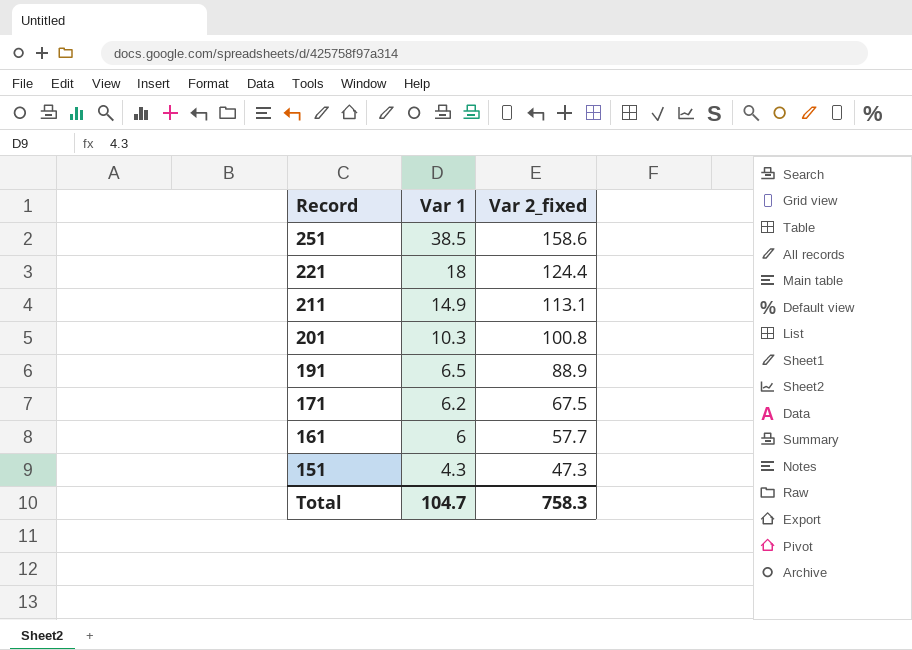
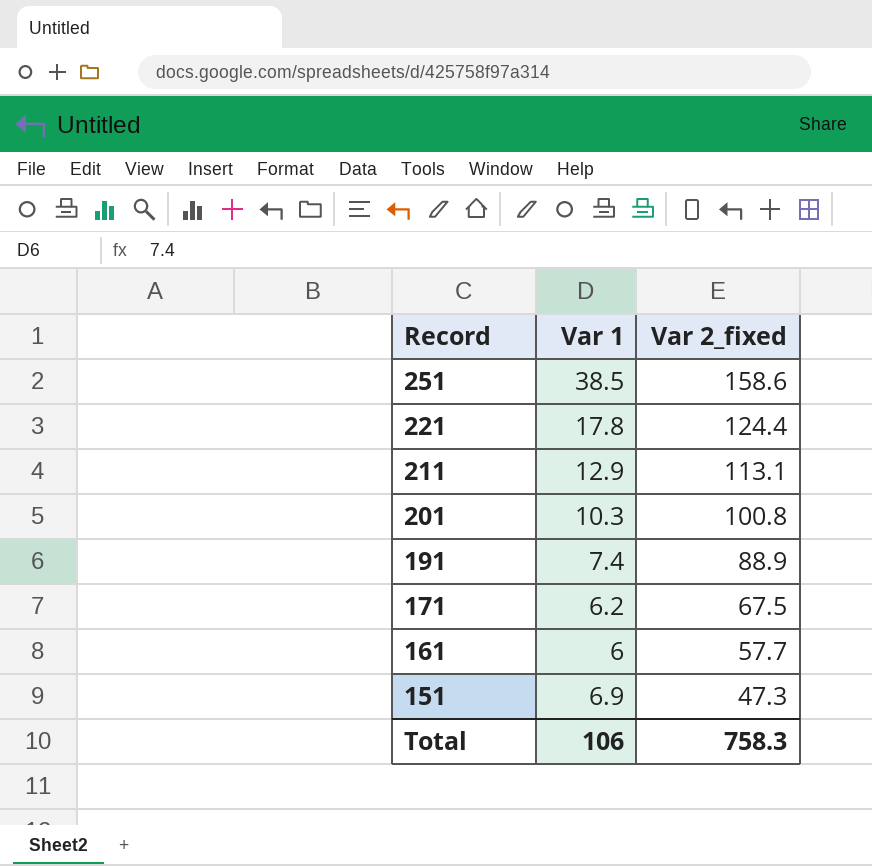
221 | Var 1: 18 -> 17.8
211 | Var 1: 14.9 -> 12.9
191 | Var 1: 6.5 -> 7.4
151 | Var 1: 4.3 -> 6.9
Total | Var 1: 104.7 -> 106

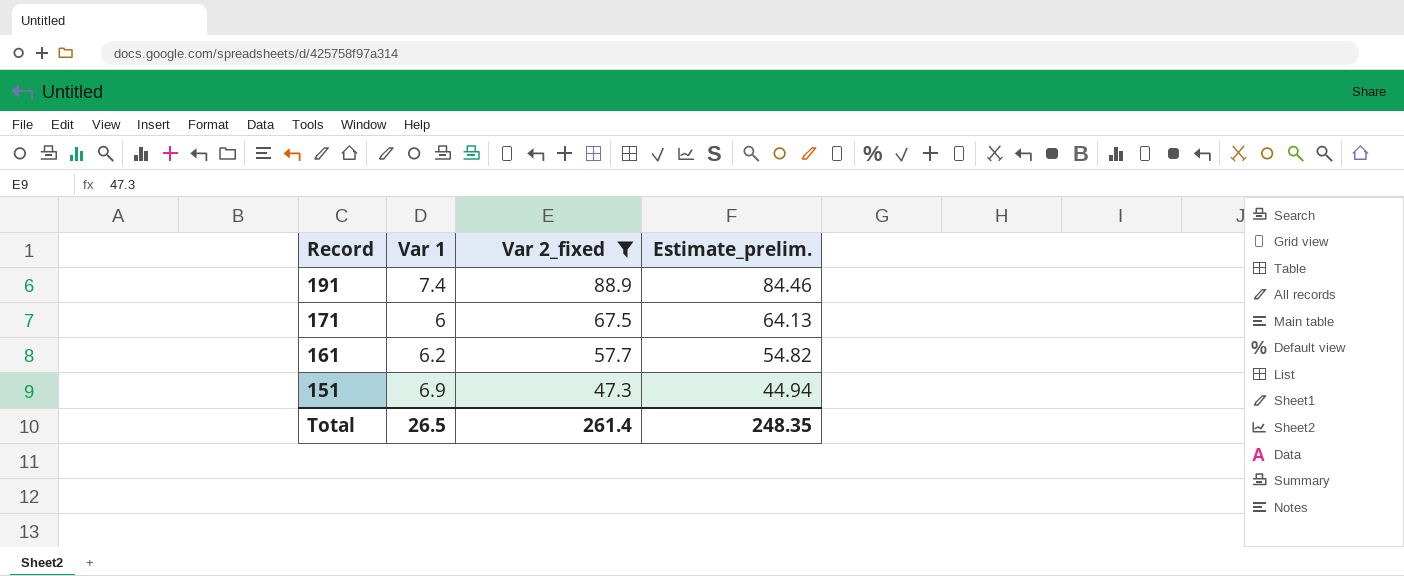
filter: none -> Var 2_fixed <= 88.9
column Estimate_prelim. | formula: none -> [Var 2_fixed] * 0.95
171 | Var 1: 6.2 -> 6
161 | Var 1: 6 -> 6.2
Total | Var 1: 106 -> 26.5
Total | Var 2_fixed: 758.3 -> 261.4

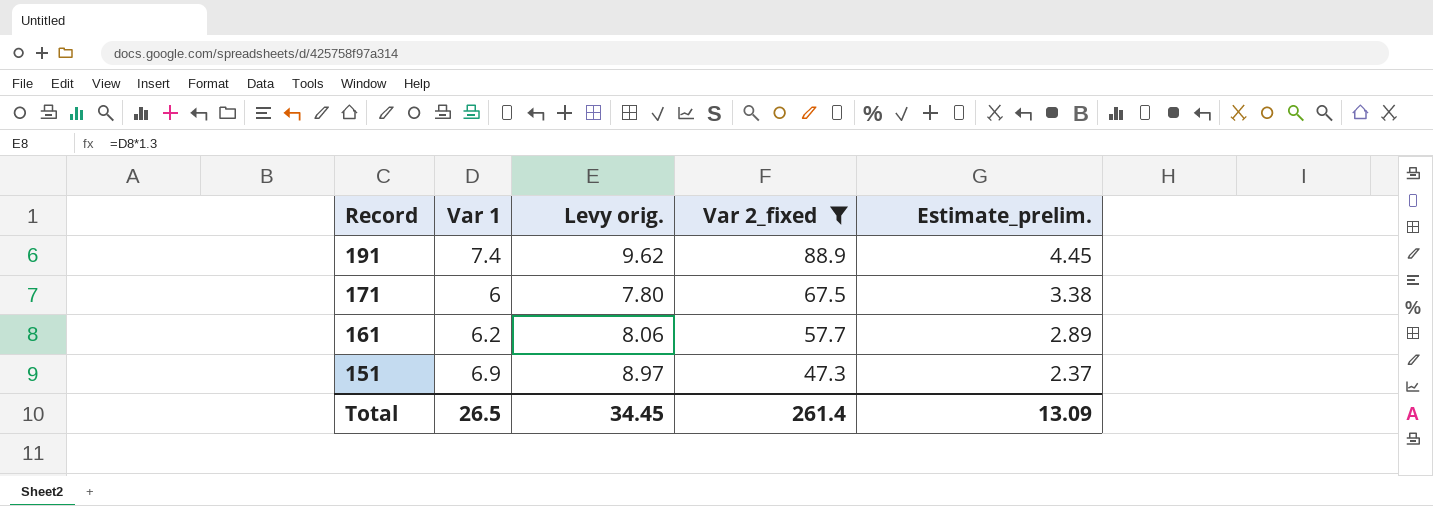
column Levy orig. | formula: none -> [Var 1] * 1.3
column Estimate_prelim. | formula: [Var 2_fixed] * 0.95 -> [Var 2_fixed] * 0.05
Total | Estimate_prelim.: 248.35 -> 13.09

